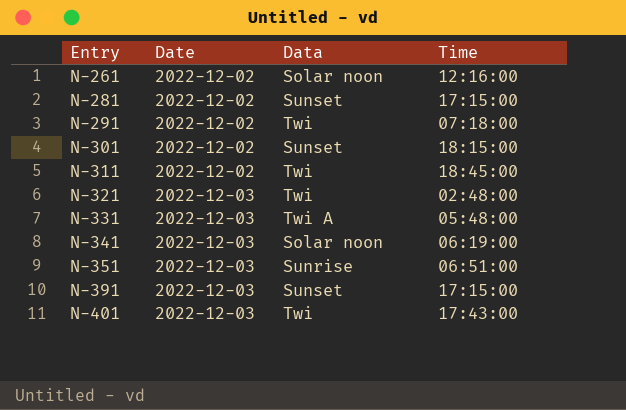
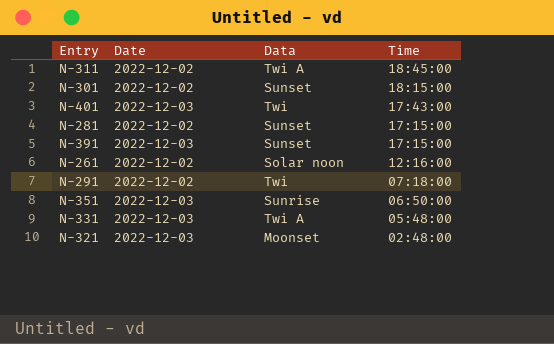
row order: Entry ascending -> Time descending
row N-341: 2022-12-03 | Solar noon | 06:19:00 -> none
N-311 | Data: Twi -> Twi A
N-351 | Time: 06:51:00 -> 06:50:00
N-321 | Data: Twi -> Moonset

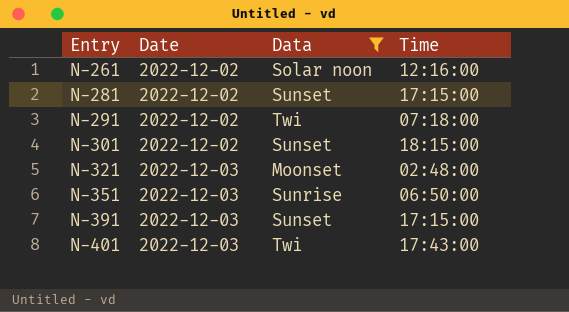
filter: none -> Data != Twi A
row order: Time descending -> Entry ascending

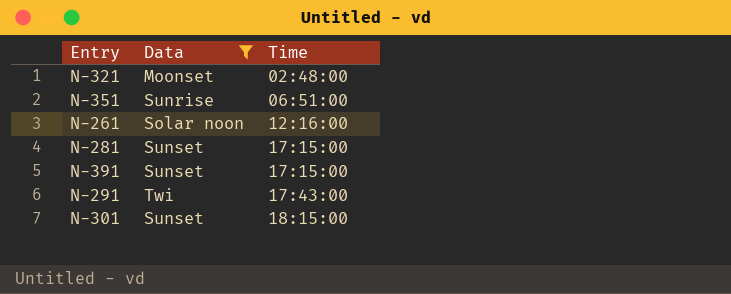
row order: Entry ascending -> Time ascending
column Date | position: 2 -> none
row N-401: 2022-12-03 | Twi | 17:43:00 -> none
N-351 | Time: 06:50:00 -> 06:51:00
N-291 | Time: 07:18:00 -> 17:43:00

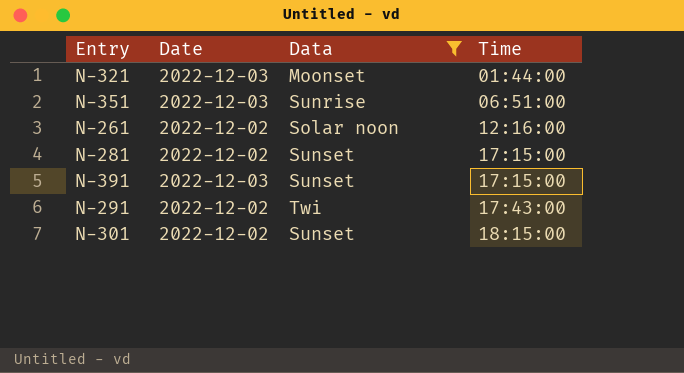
column Date | position: none -> 2
N-321 | Time: 02:48:00 -> 01:44:00

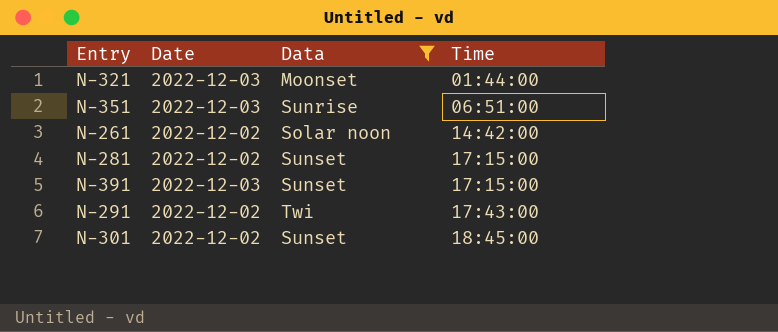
N-261 | Time: 12:16:00 -> 14:42:00
N-301 | Time: 18:15:00 -> 18:45:00

